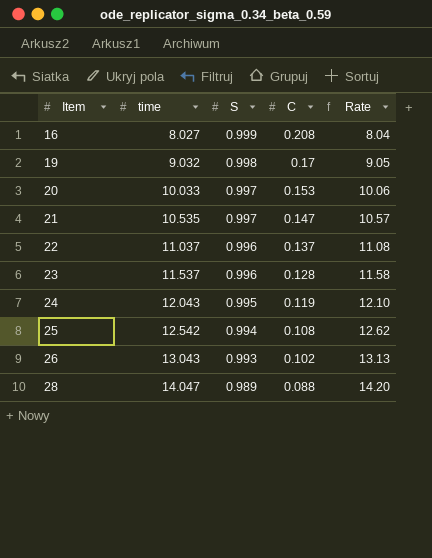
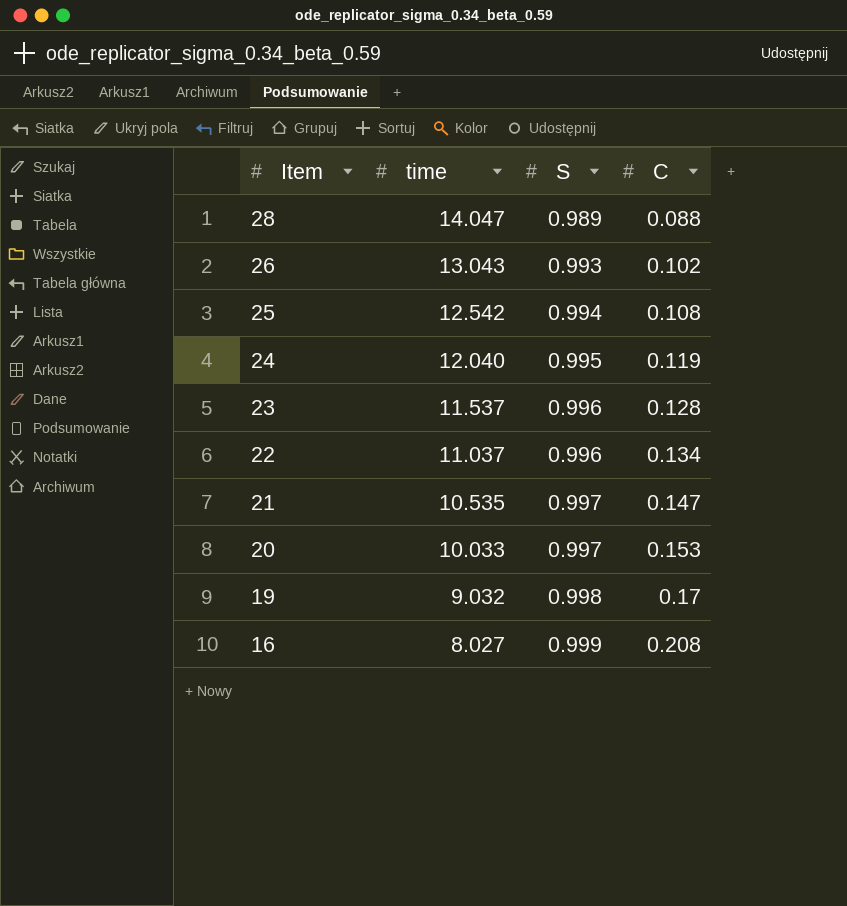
row order: Item ascending -> Item descending
column Rate | formula: [time] / [S] -> none
24 | time: 12.043 -> 12.040
22 | C: 0.137 -> 0.134

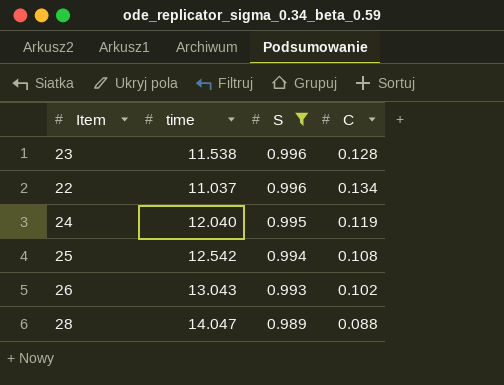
filter: none -> S <= 0.996
row order: Item descending -> S descending
23 | time: 11.537 -> 11.538

